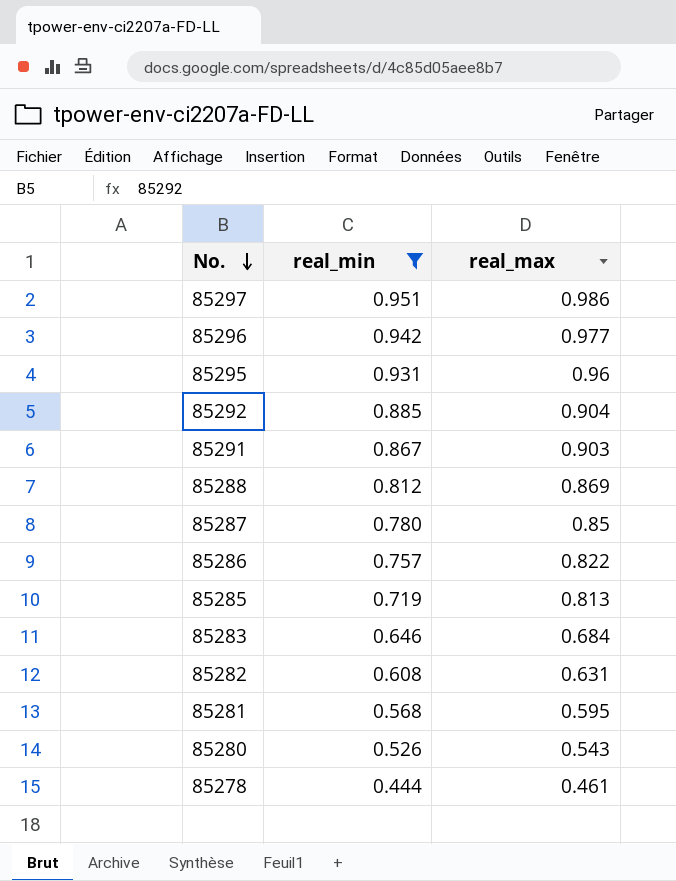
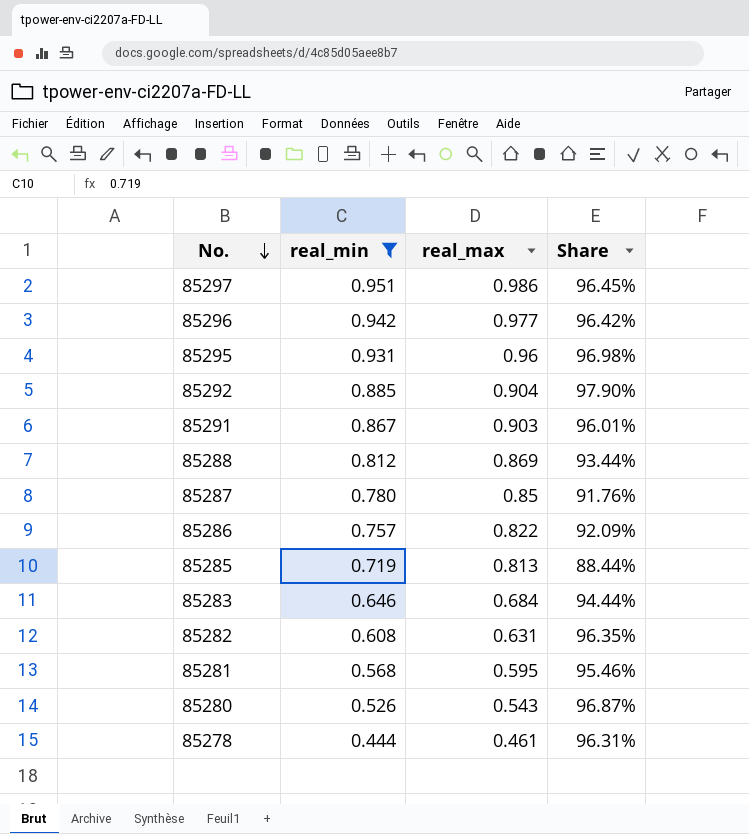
column Share | formula: none -> [real_min] / [real_max]

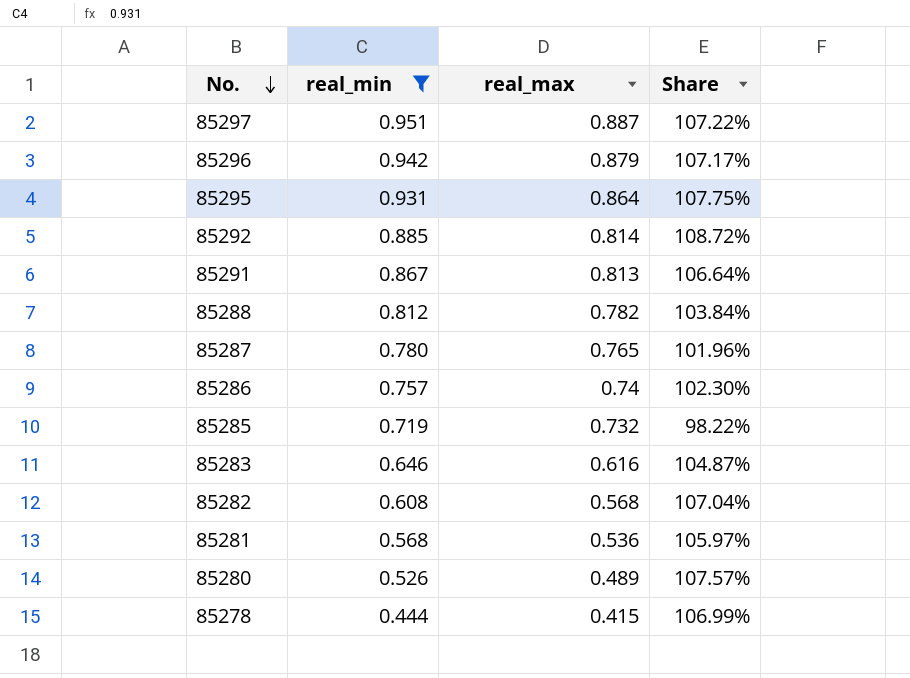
85297 | real_max: 0.986 -> 0.887
85297 | Share: 96.45% -> 107.22%
85296 | real_max: 0.977 -> 0.879
85296 | Share: 96.42% -> 107.17%
85295 | real_max: 0.96 -> 0.864
85295 | Share: 96.98% -> 107.75%
85292 | real_max: 0.904 -> 0.814
85292 | Share: 97.90% -> 108.72%
85291 | real_max: 0.903 -> 0.813
85291 | Share: 96.01% -> 106.64%
85288 | real_max: 0.869 -> 0.782
85288 | Share: 93.44% -> 103.84%
85287 | real_max: 0.85 -> 0.765
85287 | Share: 91.76% -> 101.96%
85286 | real_max: 0.822 -> 0.74
85286 | Share: 92.09% -> 102.30%
85285 | real_max: 0.813 -> 0.732
85285 | Share: 88.44% -> 98.22%
85283 | real_max: 0.684 -> 0.616
85283 | Share: 94.44% -> 104.87%
85282 | real_max: 0.631 -> 0.568
85282 | Share: 96.35% -> 107.04%
85281 | real_max: 0.595 -> 0.536
85281 | Share: 95.46% -> 105.97%
85280 | real_max: 0.543 -> 0.489
85280 | Share: 96.87% -> 107.57%
85278 | real_max: 0.461 -> 0.415
85278 | Share: 96.31% -> 106.99%

